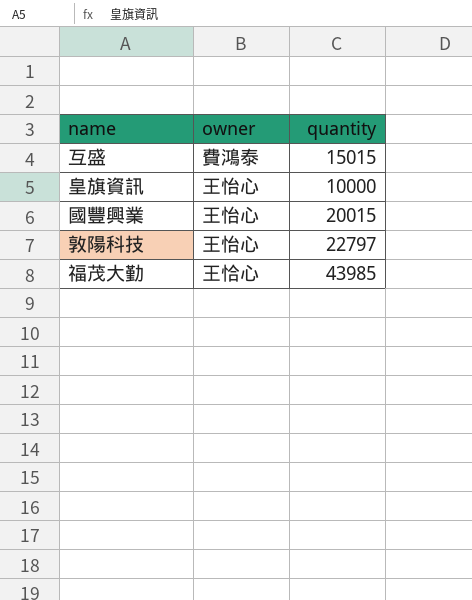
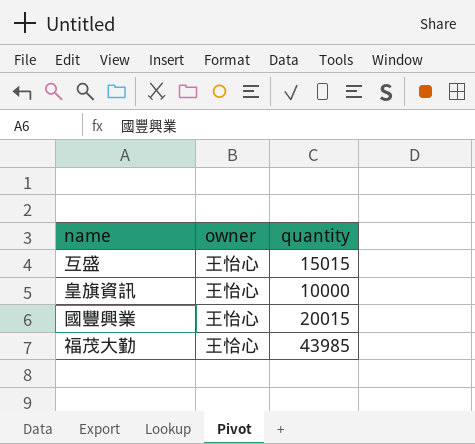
row 敦陽科技: 王怡心 | 22797 -> none
互盛 | owner: 費鴻泰 -> 王怡心

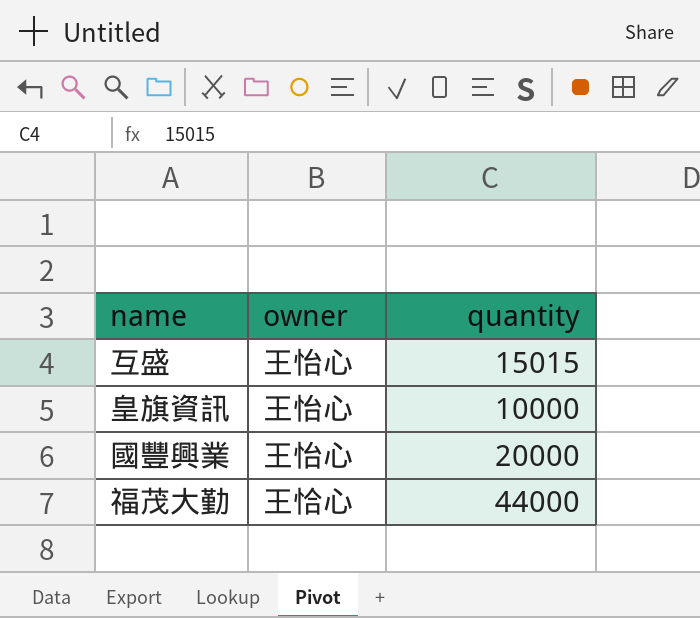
國豐興業 | quantity: 20015 -> 20000
福茂大勤 | quantity: 43985 -> 44000

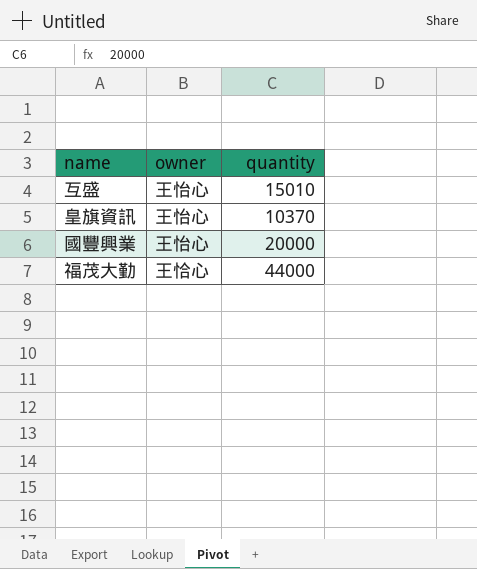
互盛 | quantity: 15015 -> 15010
皇旗資訊 | quantity: 10000 -> 10370

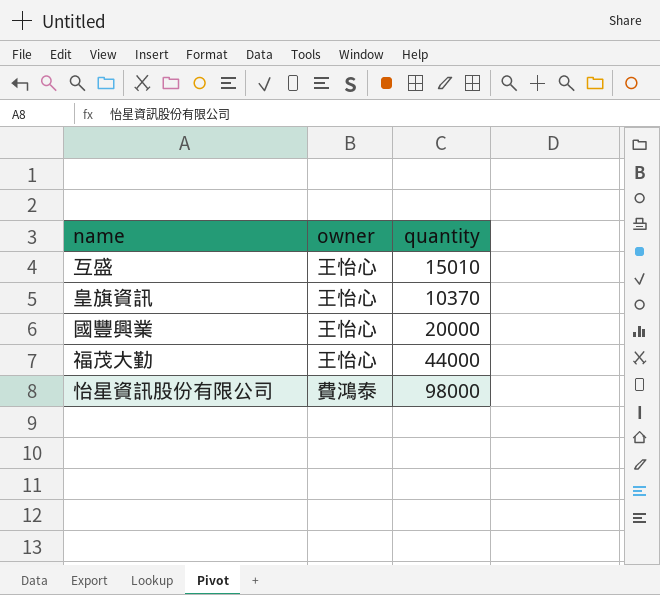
福茂大勤 | owner: 王恰心 -> 王怡心
row 怡星資訊股份有限公司: none -> 費鴻泰 | 98000

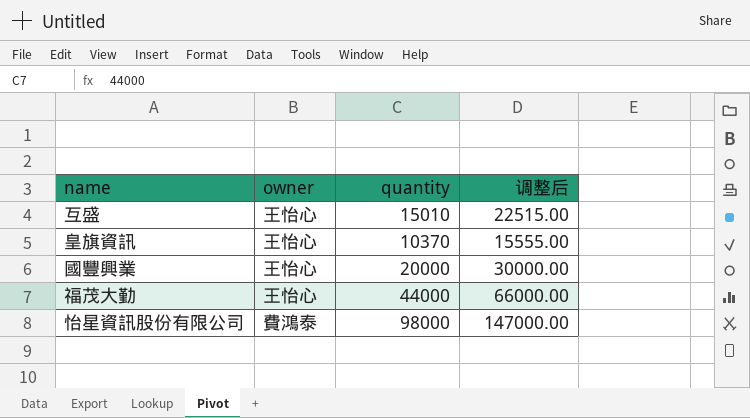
column 调整后 | formula: none -> [quantity] * 1.5

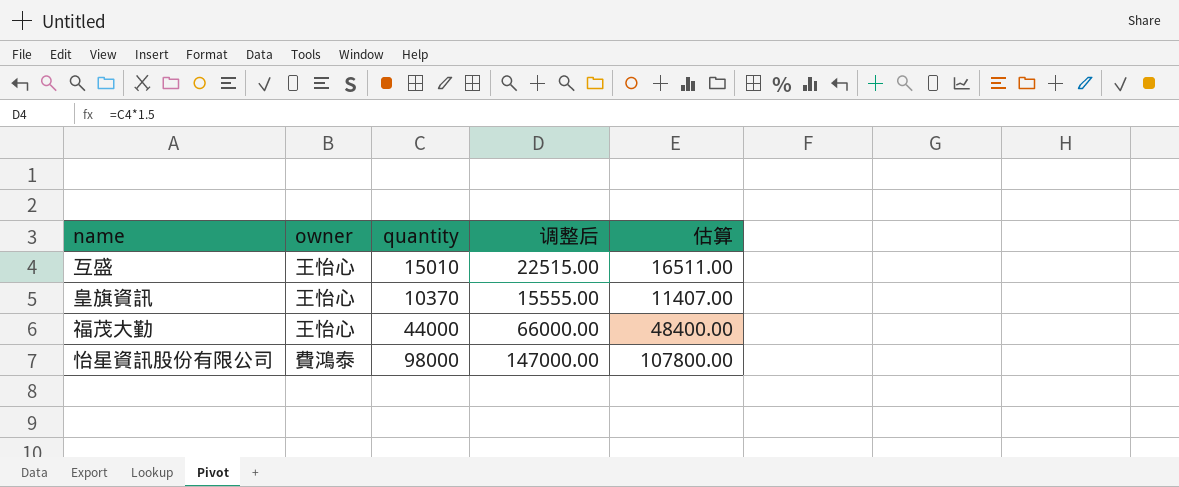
column 估算 | formula: none -> [quantity] * 1.1
row 國豐興業: 王怡心 | 20000 | 30000.00 -> none

